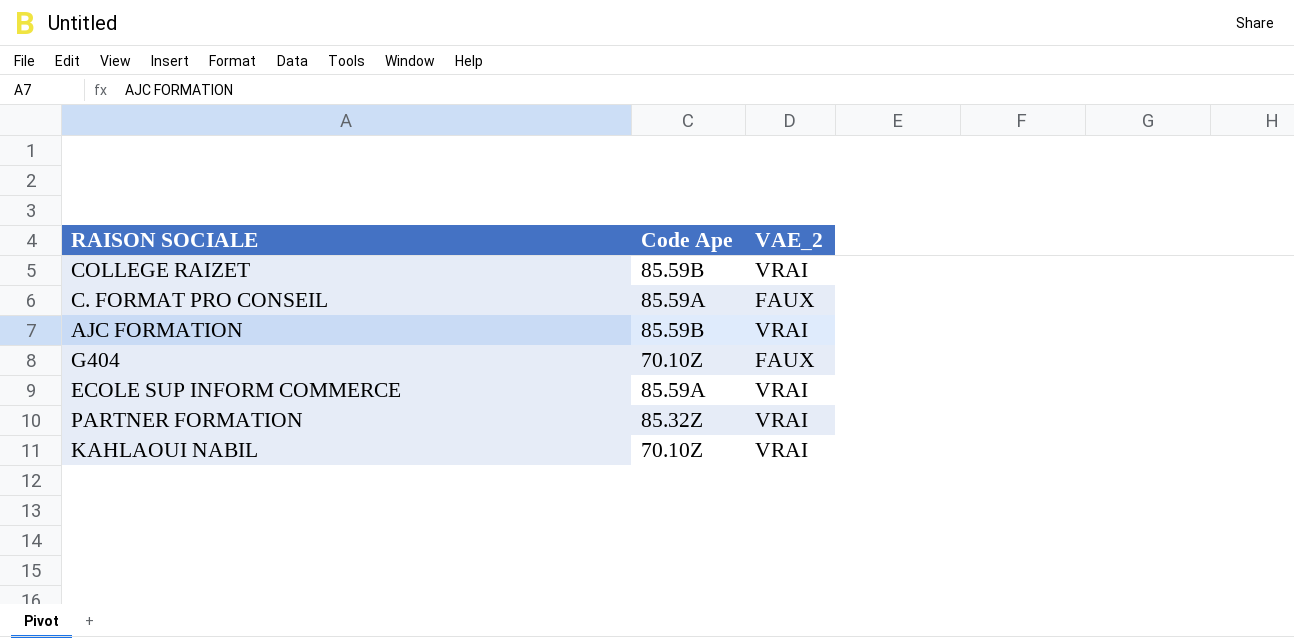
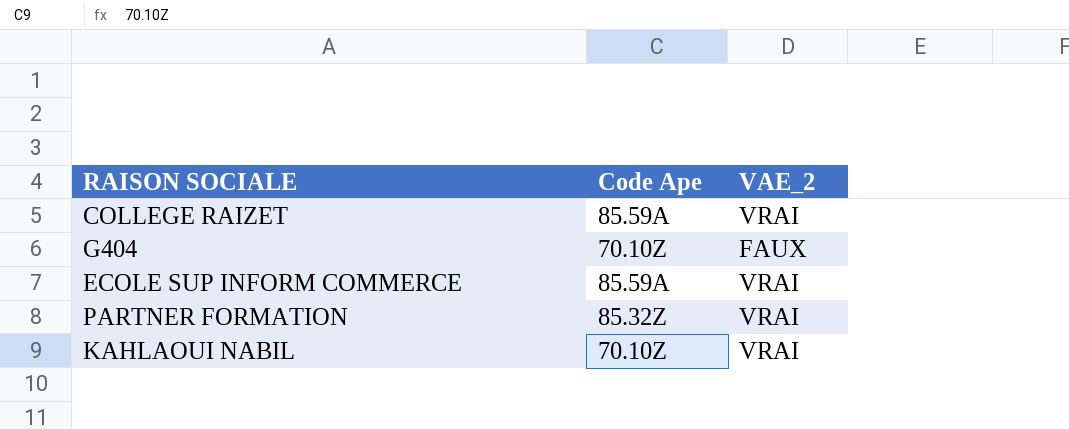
row C. FORMAT PRO CONSEIL: 85.59A | FAUX -> none
row AJC FORMATION: 85.59B | VRAI -> none
COLLEGE RAIZET | Code Ape: 85.59B -> 85.59A

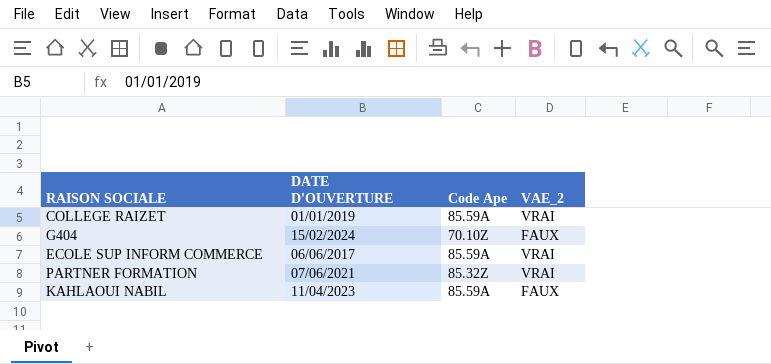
column DATE D'OUVERTURE | position: none -> 2
KAHLAOUI NABIL | Code Ape: 70.10Z -> 85.59A
KAHLAOUI NABIL | VAE_2: VRAI -> FAUX

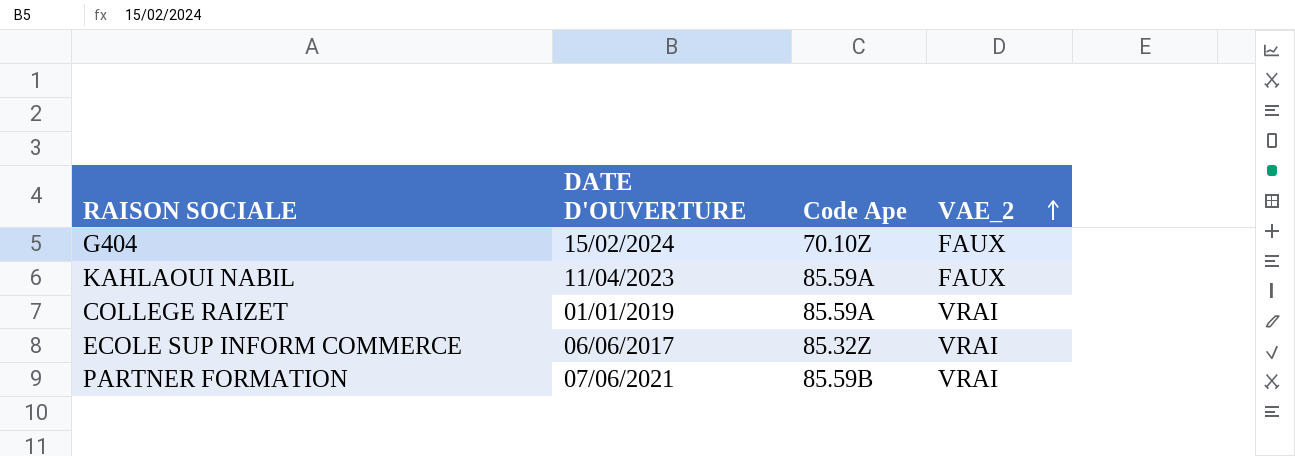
row order: none -> VAE_2 ascending
ECOLE SUP INFORM COMMERCE | Code Ape: 85.59A -> 85.32Z
PARTNER FORMATION | Code Ape: 85.32Z -> 85.59B

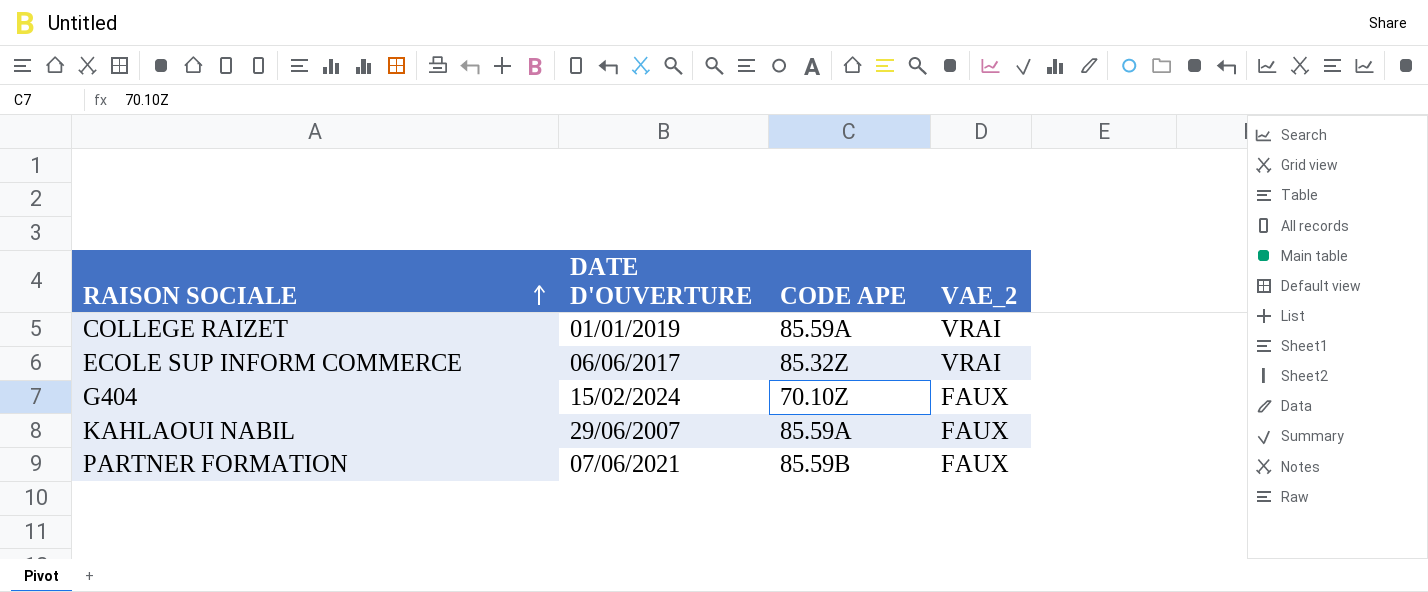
row order: VAE_2 ascending -> RAISON SOCIALE ascending
column name: Code Ape -> CODE APE
KAHLAOUI NABIL | DATE D'OUVERTURE: 11/04/2023 -> 29/06/2007
PARTNER FORMATION | VAE_2: VRAI -> FAUX

